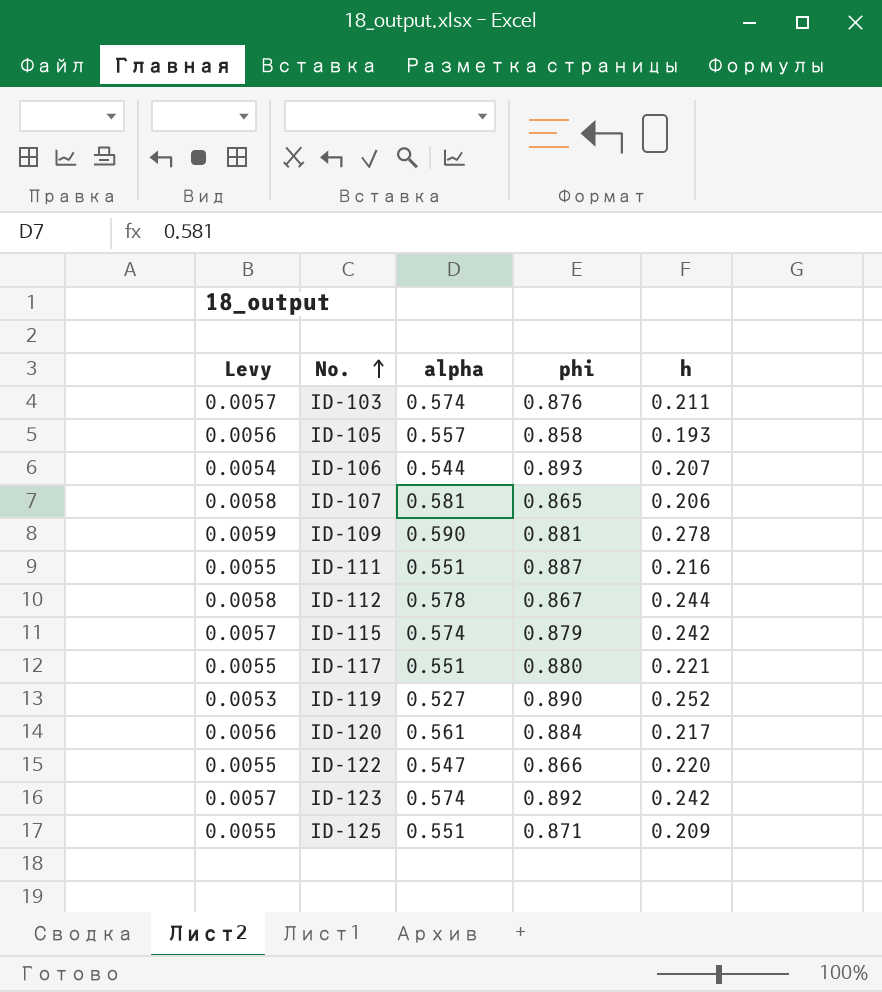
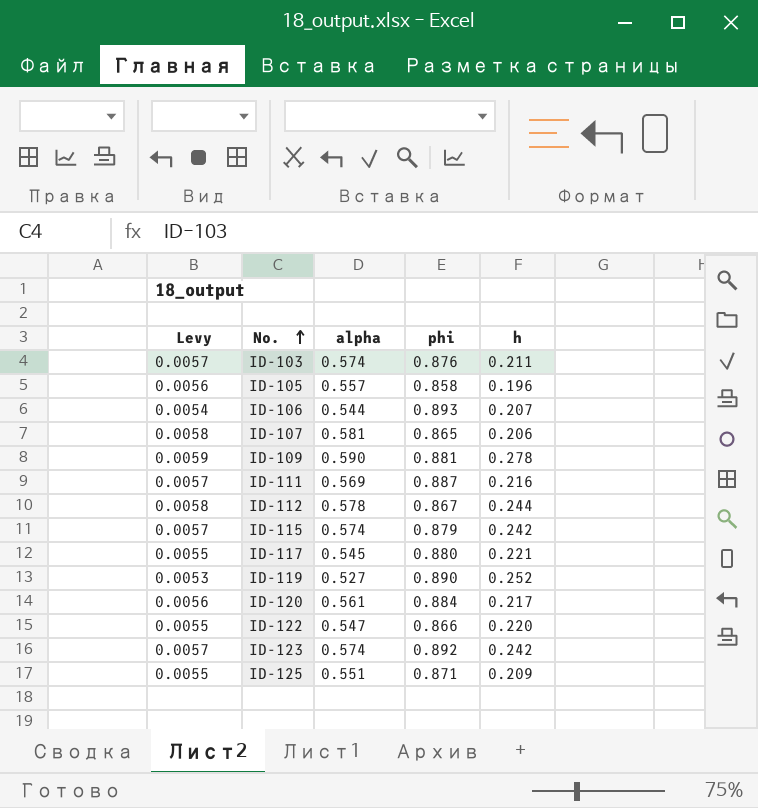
ID-105 | h: 0.193 -> 0.196
ID-111 | Levy: 0.0055 -> 0.0057
ID-111 | alpha: 0.551 -> 0.569
ID-117 | alpha: 0.551 -> 0.545

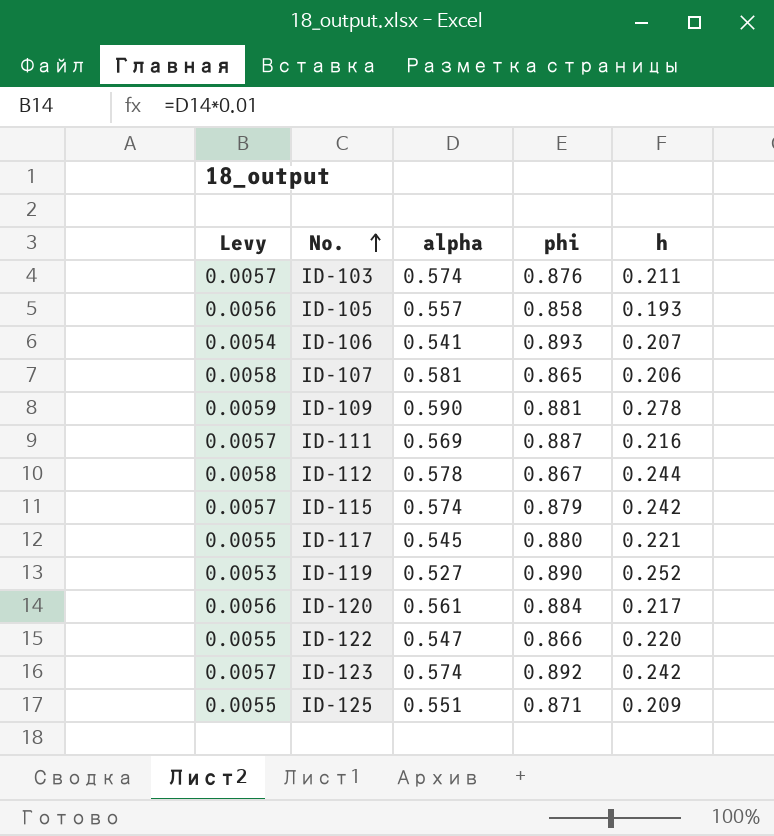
ID-105 | h: 0.196 -> 0.193
ID-106 | alpha: 0.544 -> 0.541

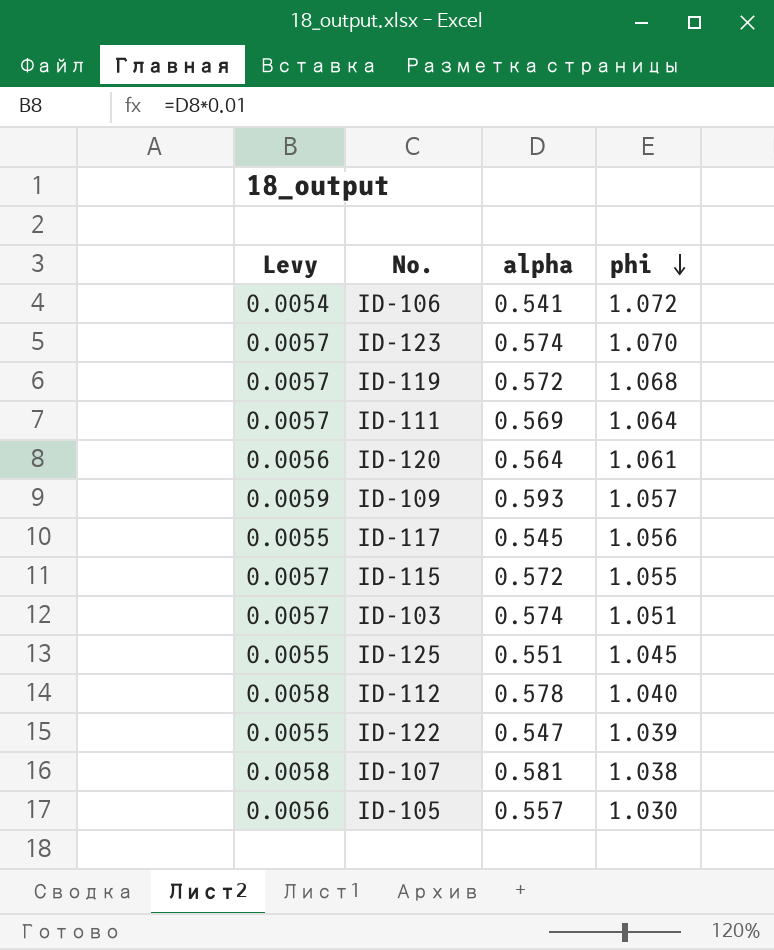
row order: No. ascending -> phi descending
column h | position: 5 -> none
ID-106 | phi: 0.893 -> 1.072
ID-123 | phi: 0.892 -> 1.070
ID-119 | Levy: 0.0053 -> 0.0057
ID-119 | alpha: 0.527 -> 0.572
ID-119 | phi: 0.890 -> 1.068
ID-111 | phi: 0.887 -> 1.064
ID-120 | alpha: 0.561 -> 0.564
ID-120 | phi: 0.884 -> 1.061
ID-109 | alpha: 0.590 -> 0.593
ID-109 | phi: 0.881 -> 1.057
ID-117 | phi: 0.880 -> 1.056
ID-115 | alpha: 0.574 -> 0.572
ID-115 | phi: 0.879 -> 1.055
ID-103 | phi: 0.876 -> 1.051
ID-125 | phi: 0.871 -> 1.045
ID-112 | phi: 0.867 -> 1.040
ID-122 | phi: 0.866 -> 1.039
ID-107 | phi: 0.865 -> 1.038
ID-105 | phi: 0.858 -> 1.030

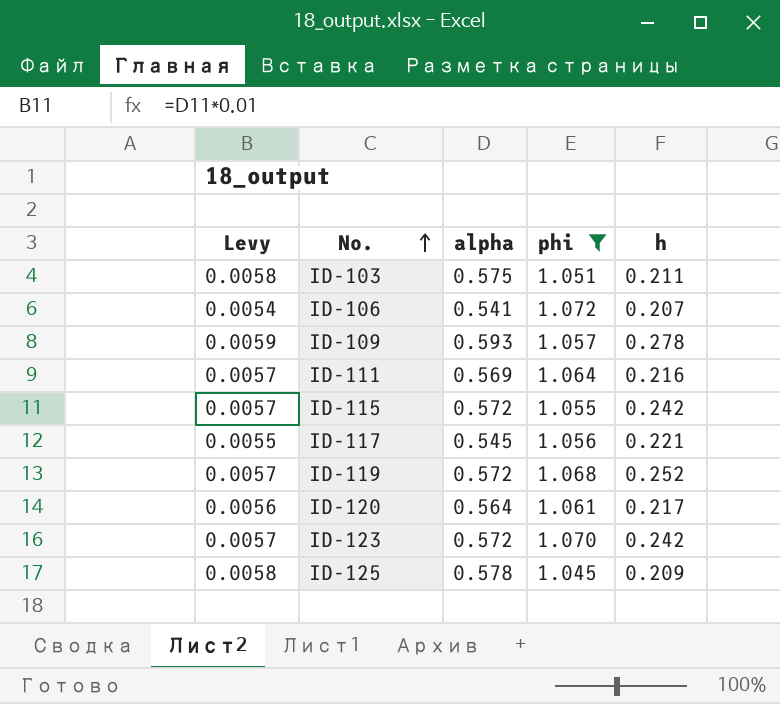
filter: none -> phi >= 1.045
row order: phi descending -> No. ascending
column h | position: none -> 5
ID-103 | Levy: 0.0057 -> 0.0058
ID-103 | alpha: 0.574 -> 0.575
ID-123 | alpha: 0.574 -> 0.572
ID-125 | Levy: 0.0055 -> 0.0058
ID-125 | alpha: 0.551 -> 0.578

